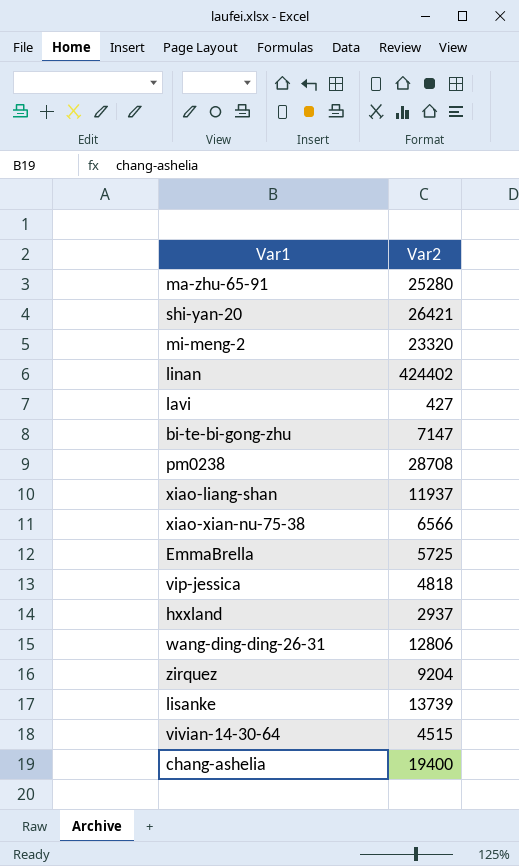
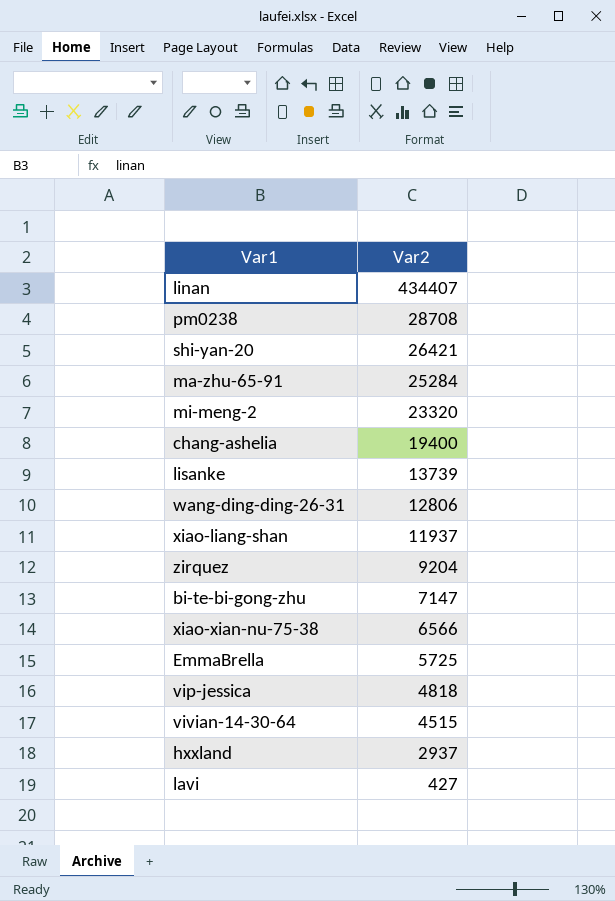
row order: none -> Var2 descending
linan | Var2: 424402 -> 434407
ma-zhu-65-91 | Var2: 25280 -> 25284

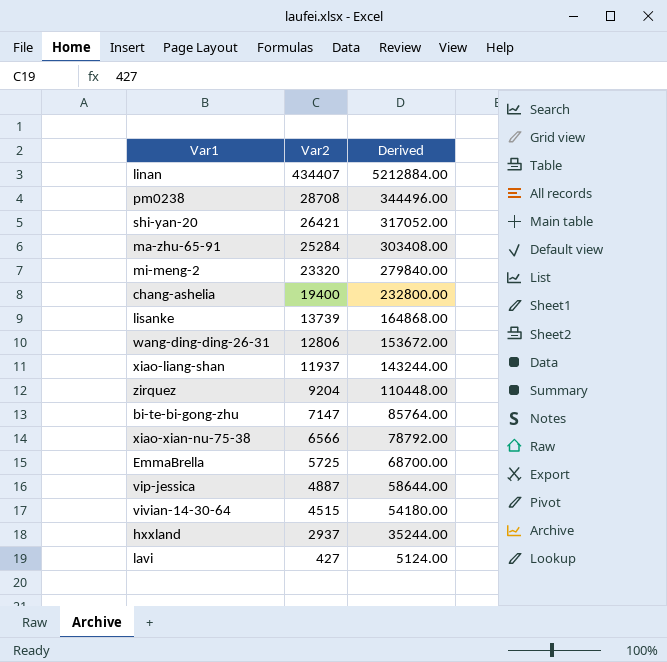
column Derived | formula: none -> [Var2] * 12
vip-jessica | Var2: 4818 -> 4887

